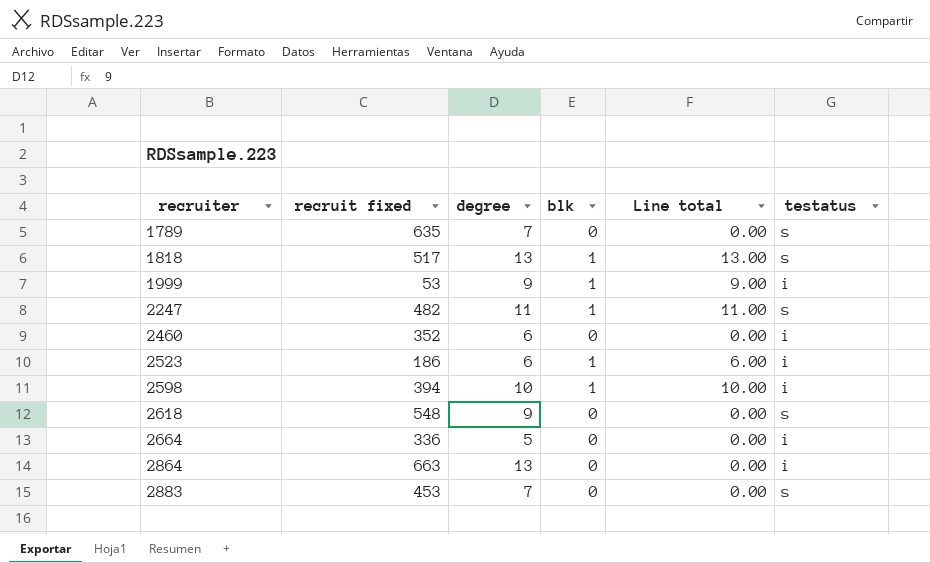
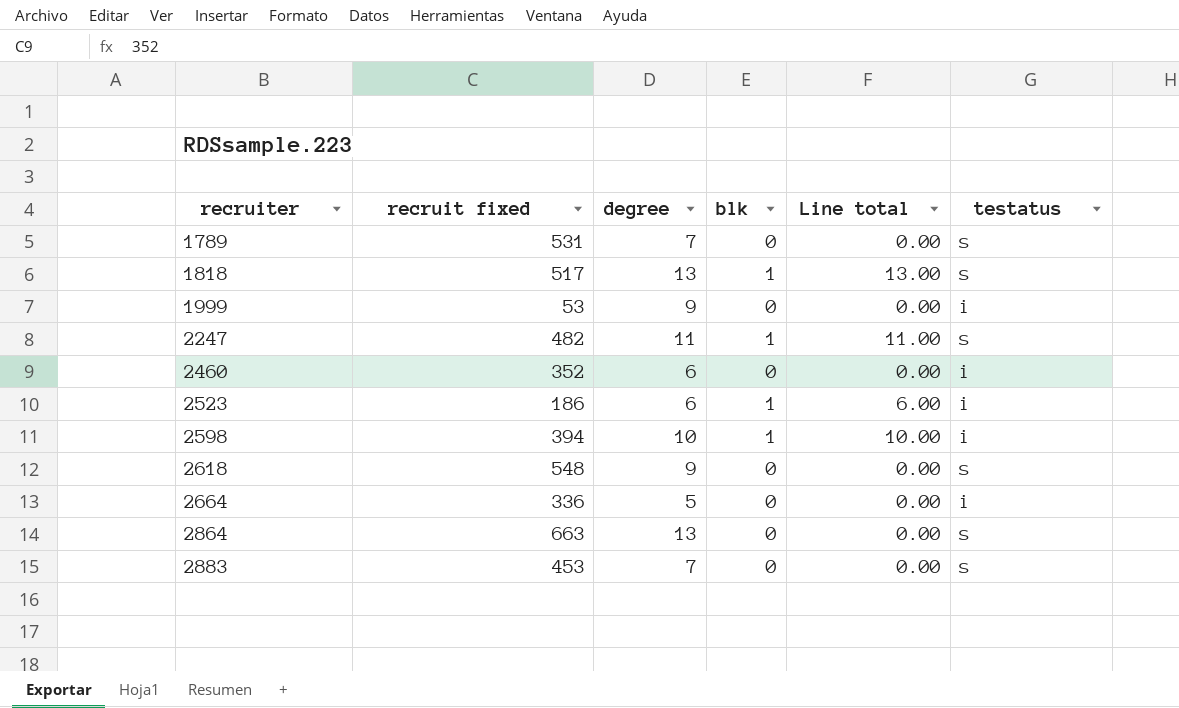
1789 | recruit fixed: 635 -> 531
1999 | blk: 1 -> 0
1999 | Line total: 9.00 -> 0.00
2864 | testatus: i -> s

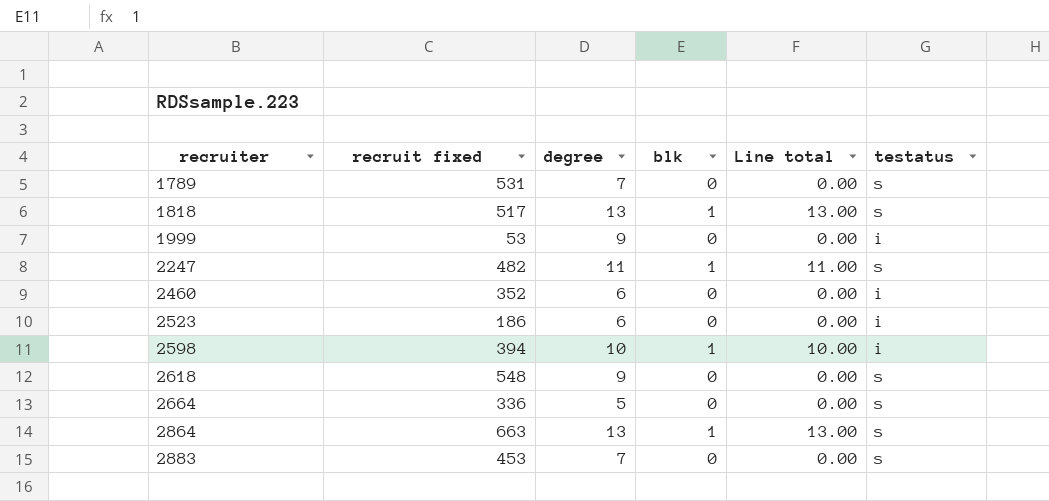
2523 | blk: 1 -> 0
2523 | Line total: 6.00 -> 0.00
2664 | testatus: i -> s
2864 | blk: 0 -> 1
2864 | Line total: 0.00 -> 13.00

